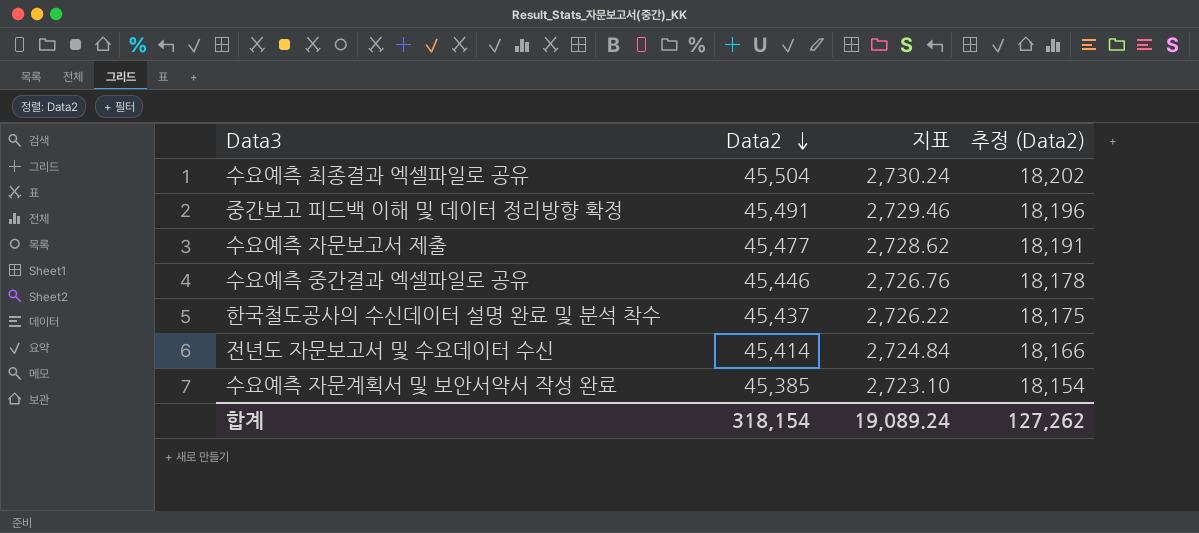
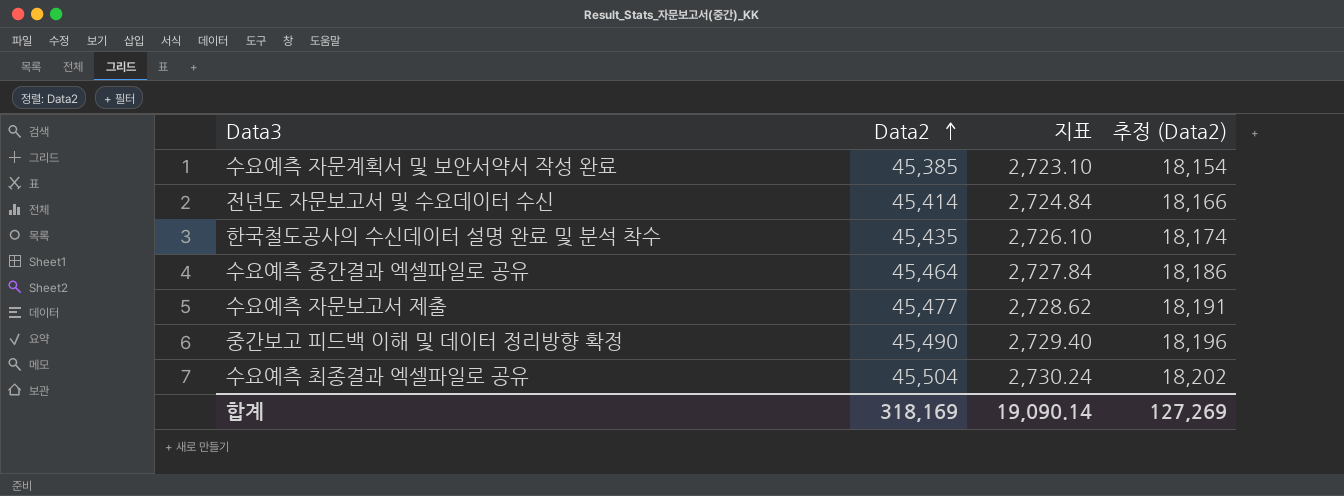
row order: Data2 descending -> Data2 ascending
한국철도공사의 수신데이터 설명 완료 및 분석 착수 | Data2: 45,437 -> 45,435
한국철도공사의 수신데이터 설명 완료 및 분석 착수 | 지표: 2,726.22 -> 2,726.10
한국철도공사의 수신데이터 설명 완료 및 분석 착수 | 추정 (Data2): 18,175 -> 18,174
수요예측 중간결과 엑셀파일로 공유 | Data2: 45,446 -> 45,464
수요예측 중간결과 엑셀파일로 공유 | 지표: 2,726.76 -> 2,727.84
수요예측 중간결과 엑셀파일로 공유 | 추정 (Data2): 18,178 -> 18,186
중간보고 피드백 이해 및 데이터 정리방향 확정 | Data2: 45,491 -> 45,490
중간보고 피드백 이해 및 데이터 정리방향 확정 | 지표: 2,729.46 -> 2,729.40
합계 | Data2: 318,154 -> 318,169
합계 | 지표: 19,089.24 -> 19,090.14
합계 | 추정 (Data2): 127,262 -> 127,269

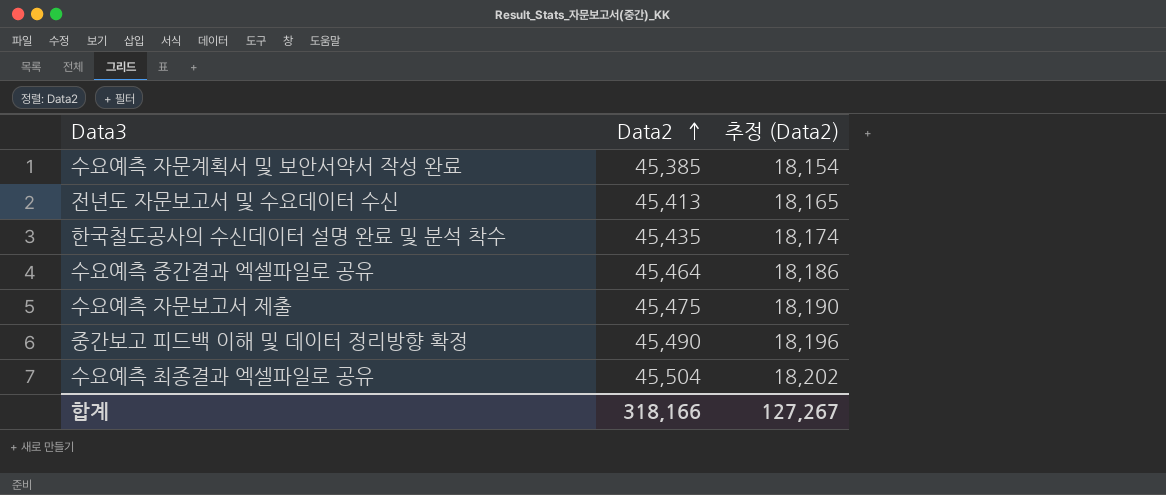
column 지표 | formula: [Data2] * 0.06 -> none
전년도 자문보고서 및 수요데이터 수신 | Data2: 45,414 -> 45,413
전년도 자문보고서 및 수요데이터 수신 | 추정 (Data2): 18,166 -> 18,165
수요예측 자문보고서 제출 | Data2: 45,477 -> 45,475
수요예측 자문보고서 제출 | 추정 (Data2): 18,191 -> 18,190
합계 | Data2: 318,169 -> 318,166
합계 | 추정 (Data2): 127,269 -> 127,267

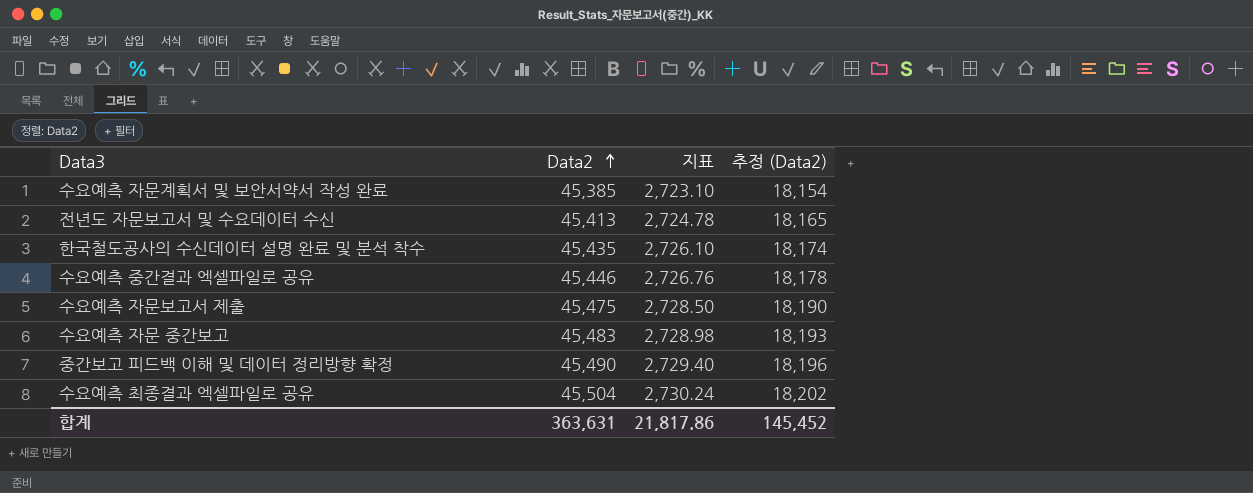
column 지표 | formula: none -> [Data2] * 0.06
수요예측 중간결과 엑셀파일로 공유 | Data2: 45,464 -> 45,446
수요예측 중간결과 엑셀파일로 공유 | 추정 (Data2): 18,186 -> 18,178
row 수요예측 자문 중간보고: none -> 45,483 | 2,728.98 | 18,193
합계 | Data2: 318,166 -> 363,631
합계 | 추정 (Data2): 127,267 -> 145,452

